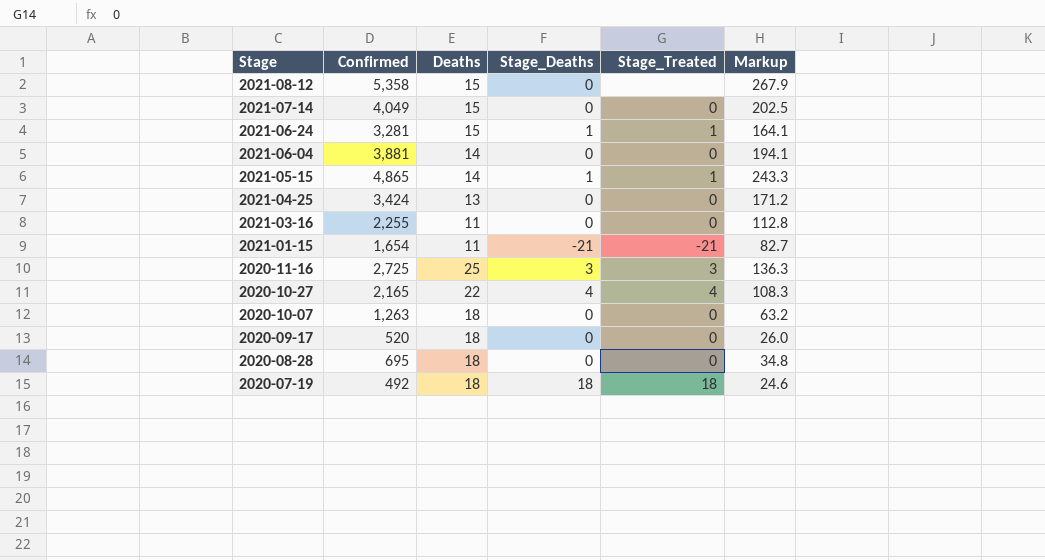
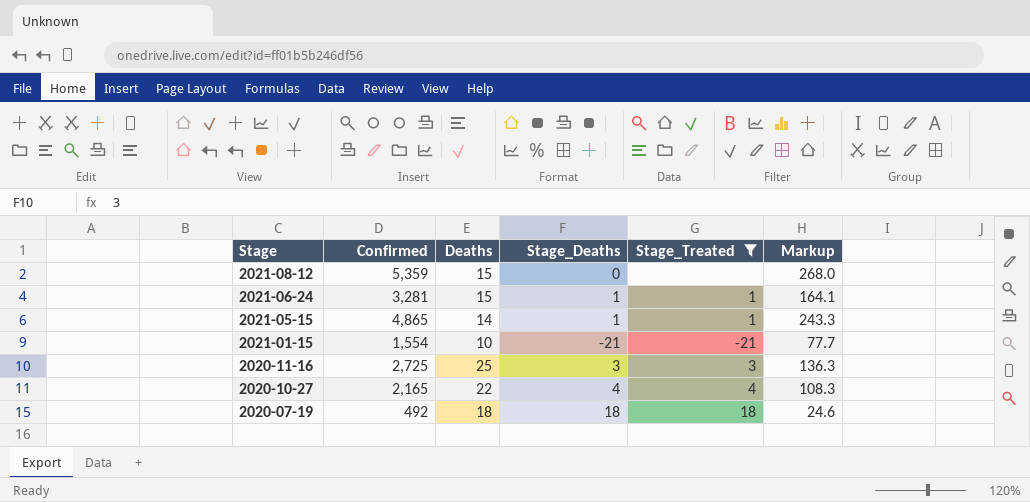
filter: none -> Stage_Treated != 0
2021-08-12 | Confirmed: 5,358 -> 5,359
2021-08-12 | Markup: 267.9 -> 268.0
2021-01-15 | Confirmed: 1,654 -> 1,554
2021-01-15 | Deaths: 11 -> 10
2021-01-15 | Markup: 82.7 -> 77.7

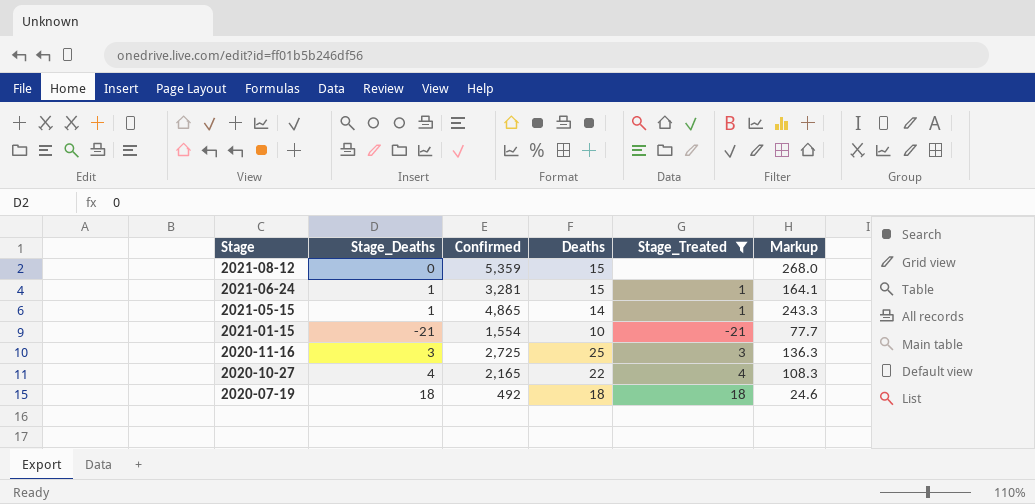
column Stage_Deaths | position: 4 -> 2

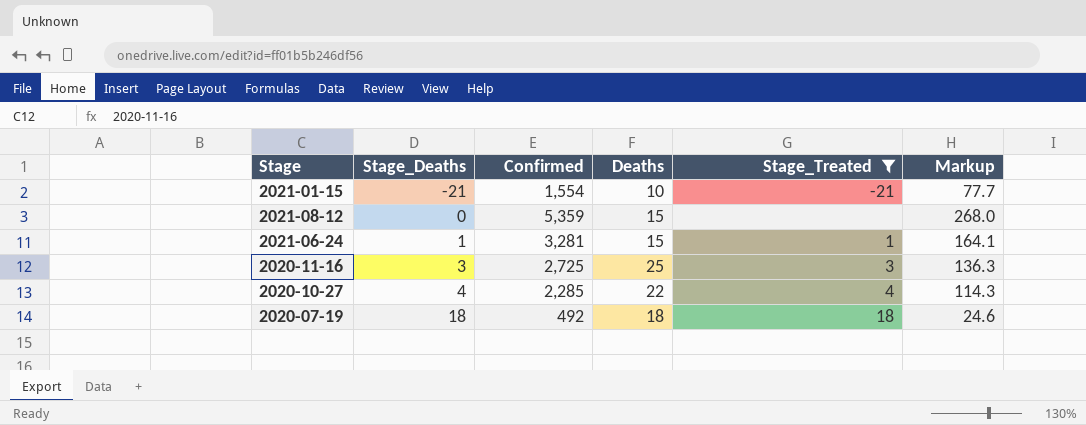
row order: Stage descending -> Stage_Deaths ascending
row 2021-05-15: 1 | 4,865 | 14 | 1 | 243.3 -> none
2020-10-27 | Confirmed: 2,165 -> 2,285
2020-10-27 | Markup: 108.3 -> 114.3

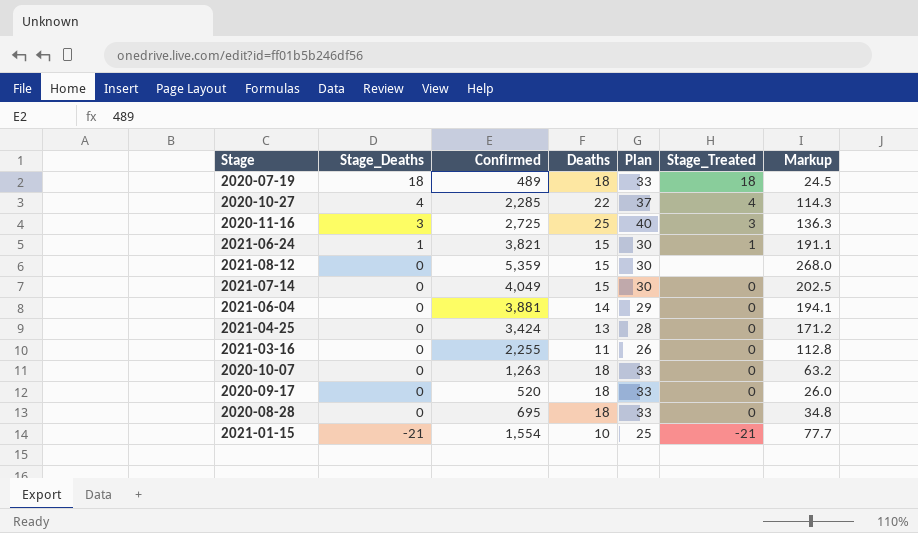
filter: Stage_Treated != 0 -> none
row order: Stage_Deaths ascending -> Stage_Deaths descending
column Plan | formula: none -> [Deaths] + 15
2020-07-19 | Confirmed: 492 -> 489
2020-07-19 | Markup: 24.6 -> 24.5
2021-06-24 | Confirmed: 3,281 -> 3,821
2021-06-24 | Markup: 164.1 -> 191.1

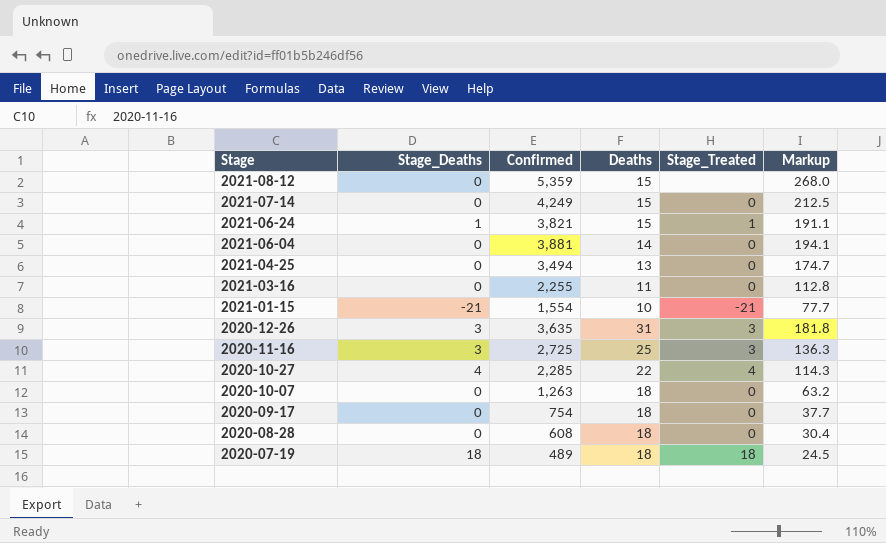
row order: Stage_Deaths descending -> Stage descending
column Plan | formula: [Deaths] + 15 -> none
2021-07-14 | Confirmed: 4,049 -> 4,249
2021-07-14 | Markup: 202.5 -> 212.5
2021-04-25 | Confirmed: 3,424 -> 3,494
2021-04-25 | Markup: 171.2 -> 174.7
row 2020-12-26: none -> 3 | 3,635 | 31 | 3 | 181.8
2020-09-17 | Confirmed: 520 -> 754
2020-09-17 | Markup: 26.0 -> 37.7
2020-08-28 | Confirmed: 695 -> 608
2020-08-28 | Markup: 34.8 -> 30.4

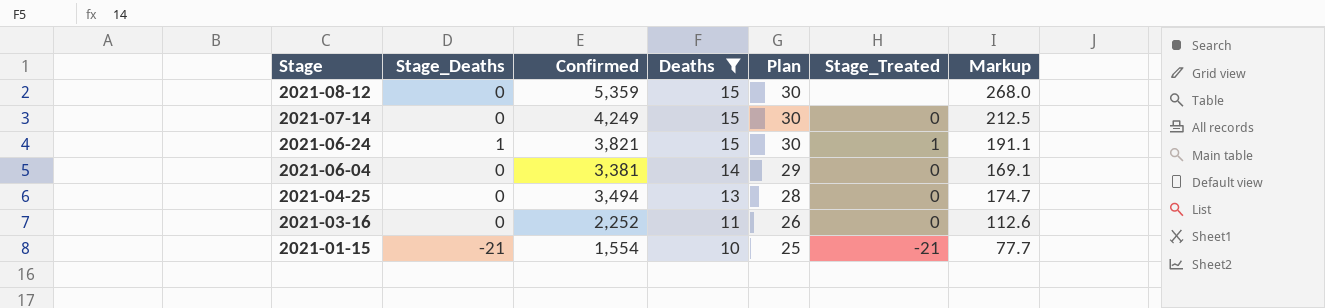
filter: none -> Deaths <= 15
column Plan | formula: none -> [Deaths] + 15
2021-06-04 | Confirmed: 3,881 -> 3,381
2021-06-04 | Markup: 194.1 -> 169.1
2021-03-16 | Confirmed: 2,255 -> 2,252
2021-03-16 | Markup: 112.8 -> 112.6

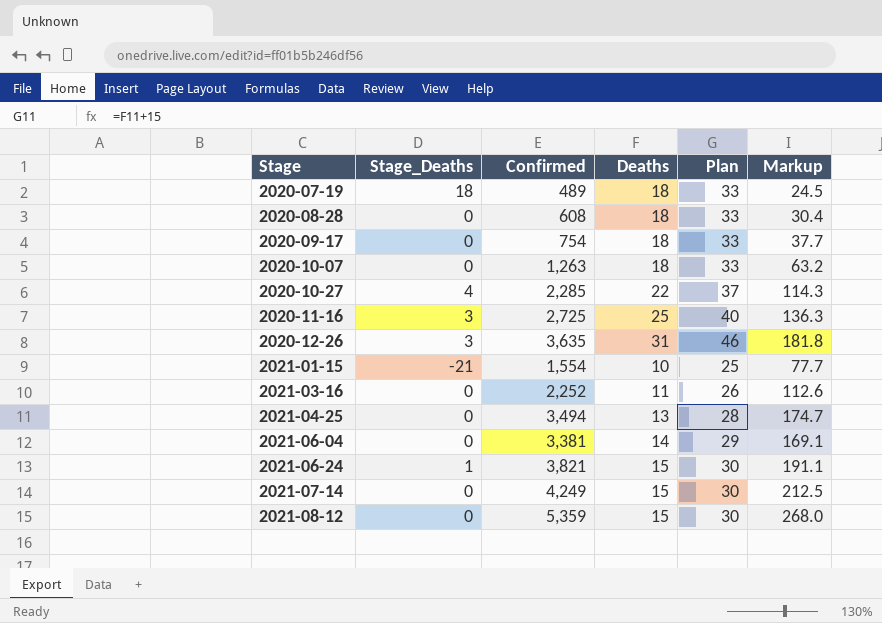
filter: Deaths <= 15 -> none
row order: Stage descending -> Stage ascending
column Stage_Treated | position: 6 -> none

